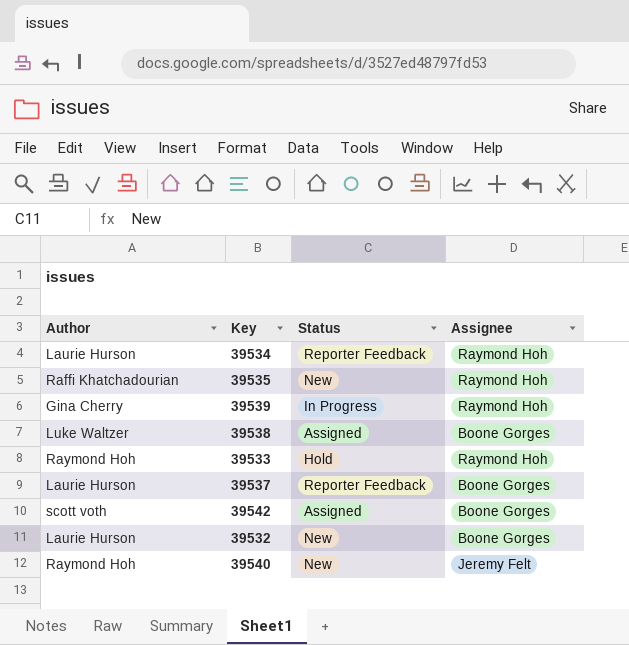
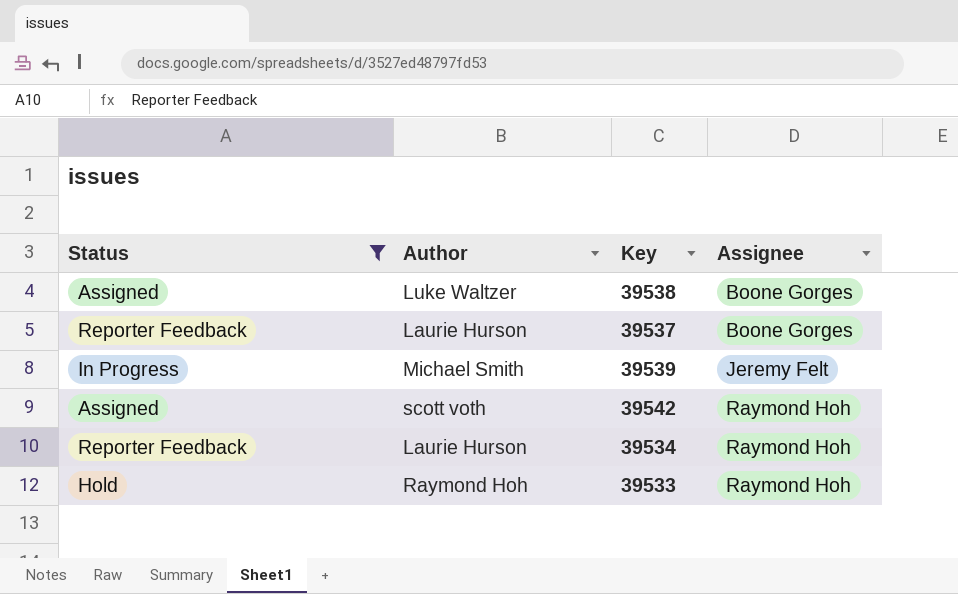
filter: none -> Status != New
row order: none -> Assignee ascending
column Status | position: 3 -> 1
39539 | Author: Gina Cherry -> Michael Smith
39539 | Assignee: Raymond Hoh -> Jeremy Felt
39542 | Assignee: Boone Gorges -> Raymond Hoh

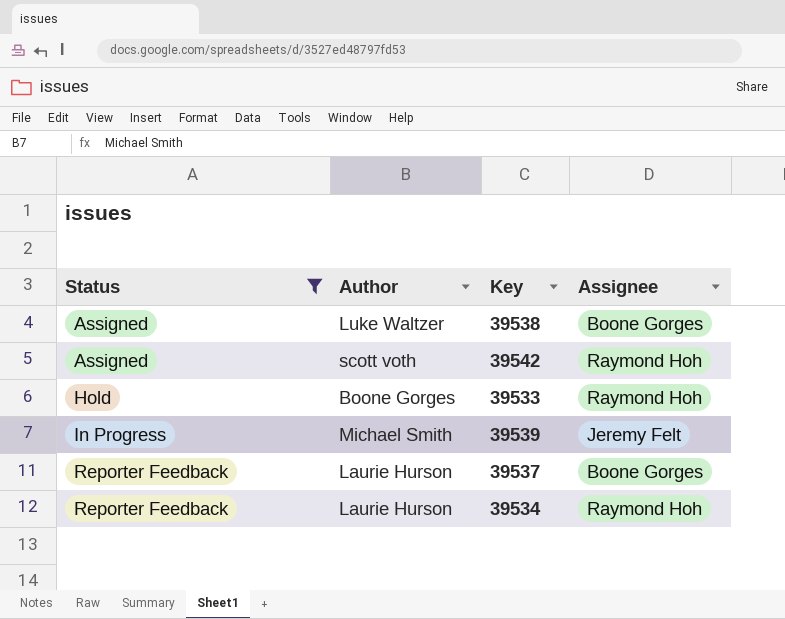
row order: Assignee ascending -> Status ascending
39533 | Author: Raymond Hoh -> Boone Gorges

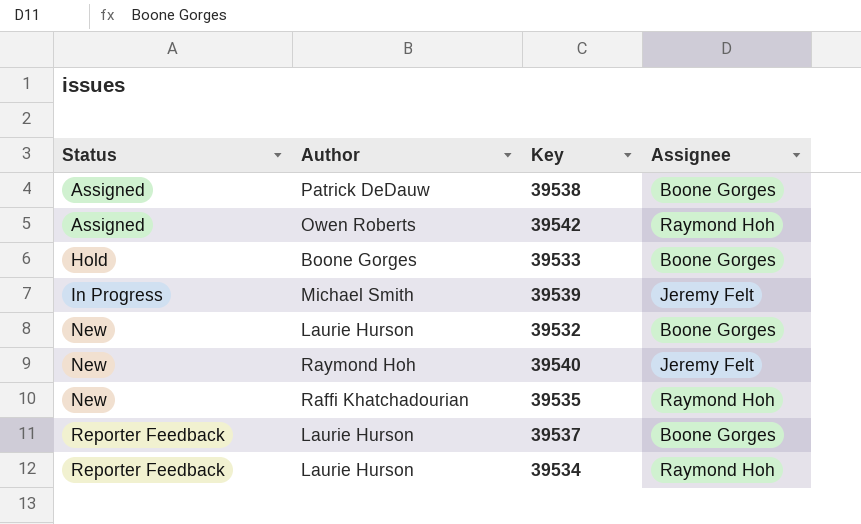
filter: Status != New -> none
39538 | Author: Luke Waltzer -> Patrick DeDauw
39542 | Author: scott voth -> Owen Roberts
39533 | Assignee: Raymond Hoh -> Boone Gorges

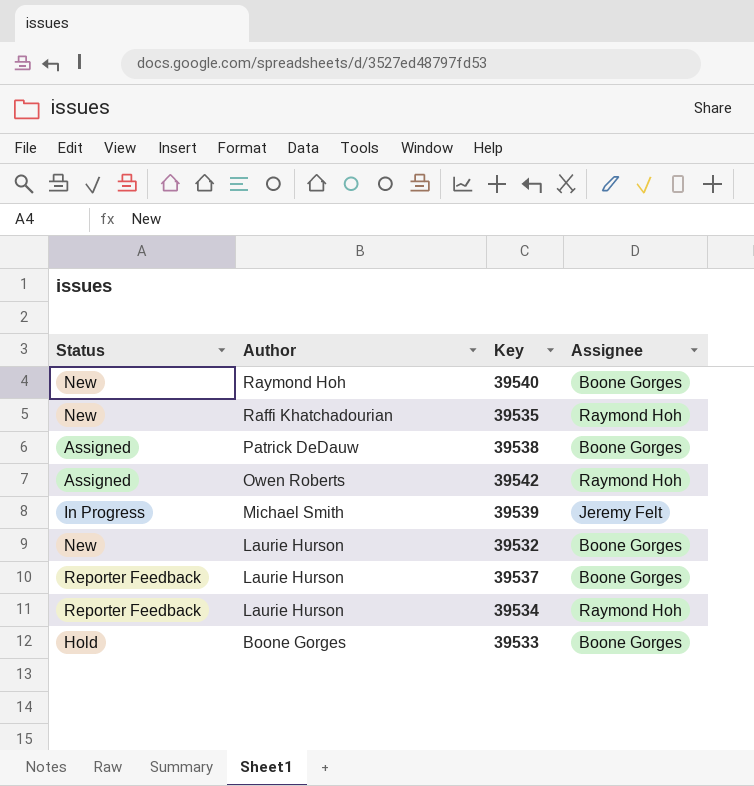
row order: Status ascending -> Author descending
39540 | Assignee: Jeremy Felt -> Boone Gorges

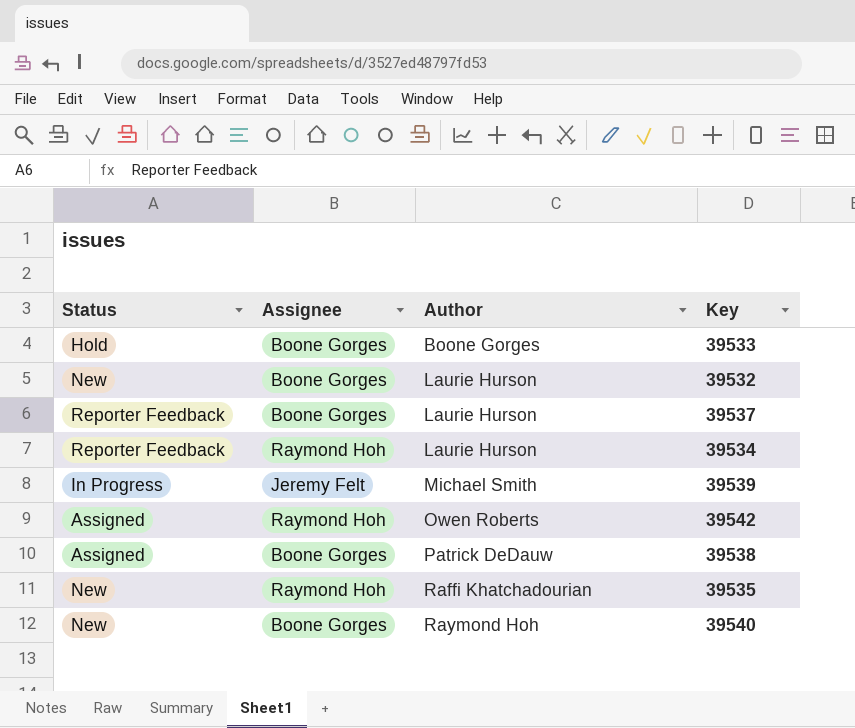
row order: Author descending -> Author ascending
column Assignee | position: 4 -> 2

